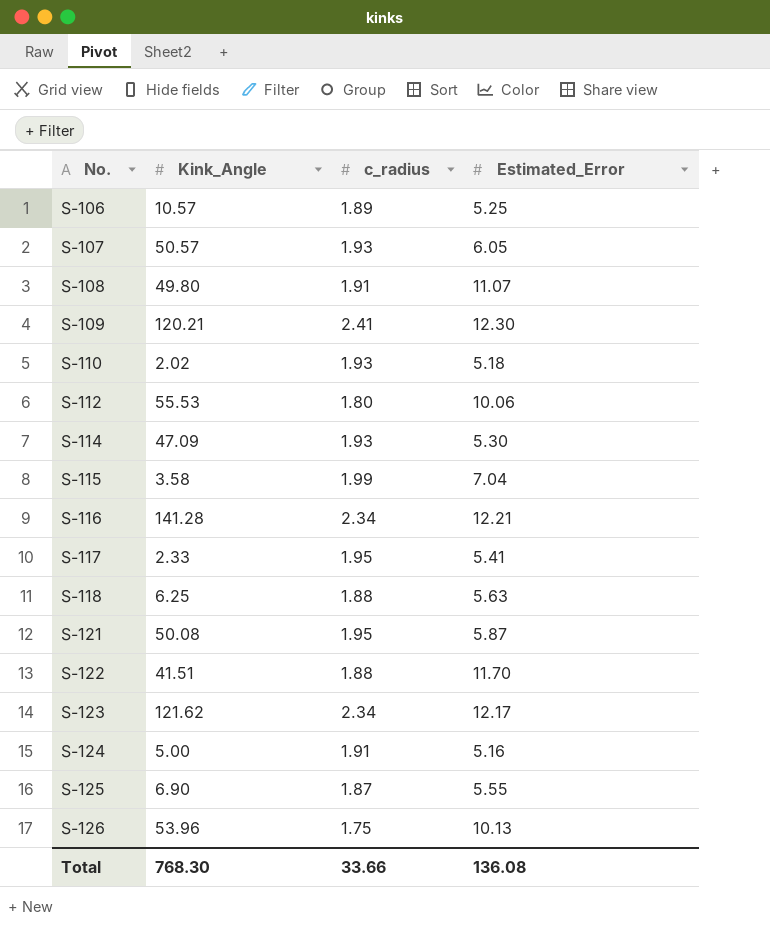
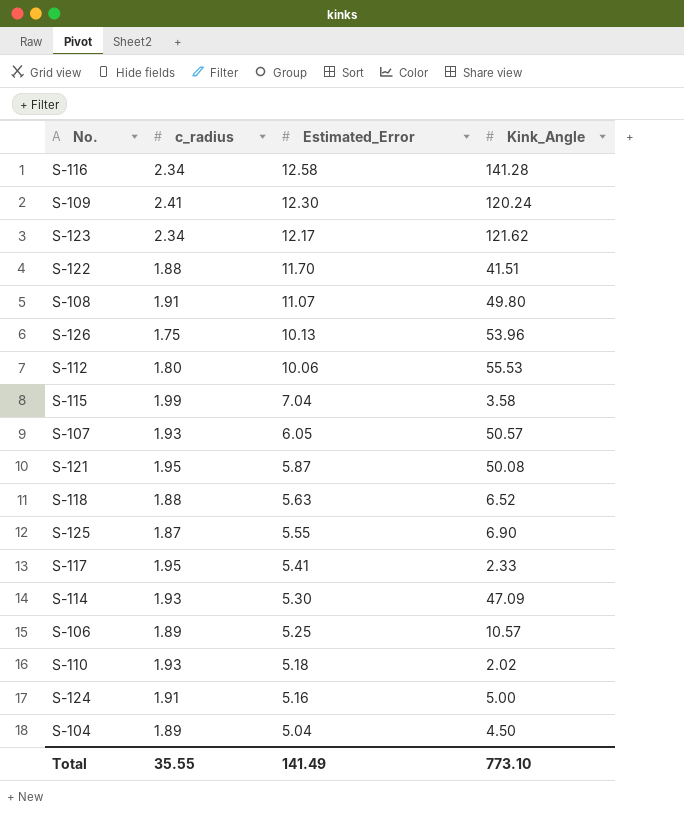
row order: No. ascending -> Estimated_Error descending
column Kink_Angle | position: 2 -> 4
S-116 | Estimated_Error: 12.21 -> 12.58
S-109 | Kink_Angle: 120.21 -> 120.24
S-118 | Kink_Angle: 6.25 -> 6.52
row S-104: none -> 1.89 | 5.04 | 4.50
Total | c_radius: 33.66 -> 35.55
Total | Estimated_Error: 136.08 -> 141.49
Total | Kink_Angle: 768.30 -> 773.10

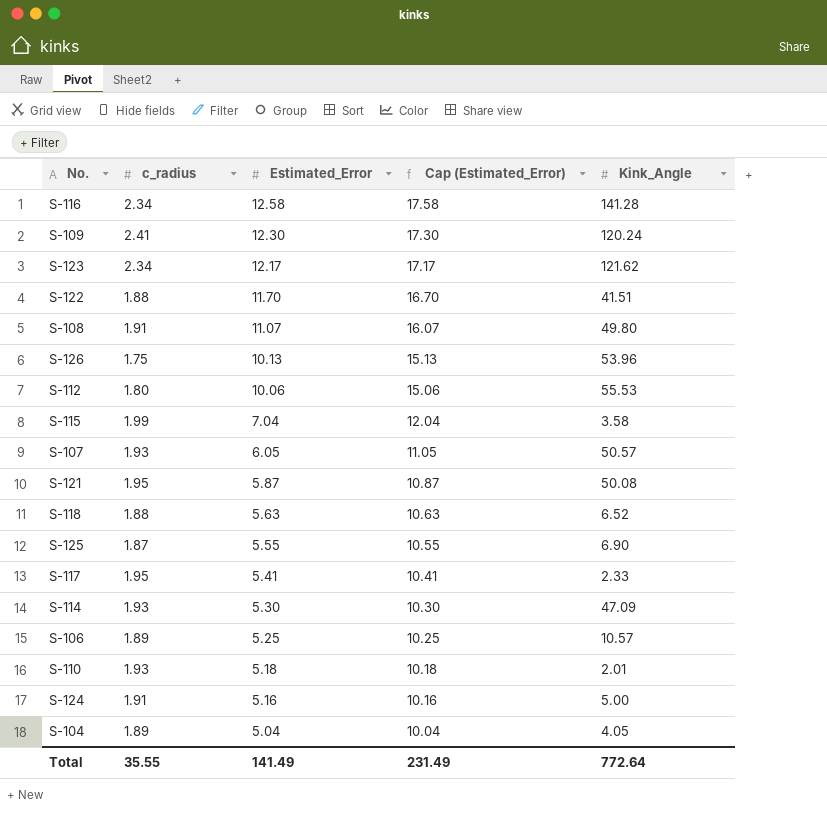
column Cap (Estimated_Error) | formula: none -> [Estimated_Error] + 5
S-110 | Kink_Angle: 2.02 -> 2.01
S-104 | Kink_Angle: 4.50 -> 4.05
Total | Kink_Angle: 773.10 -> 772.64

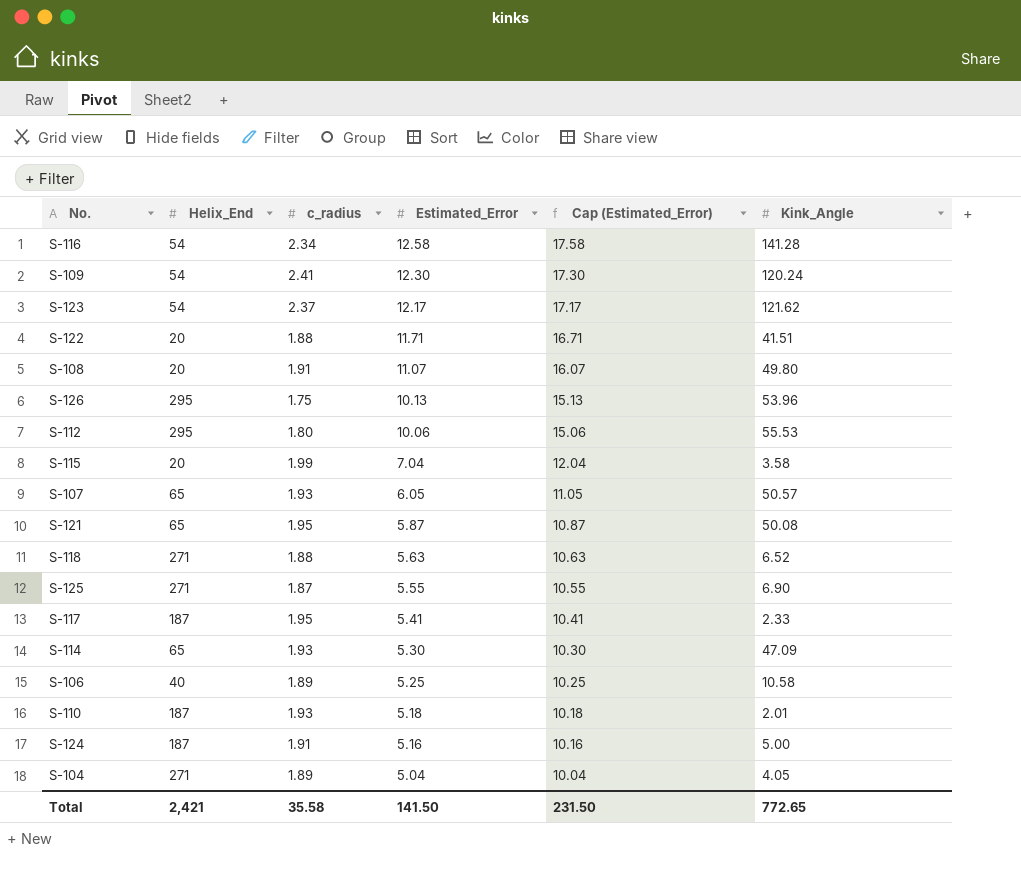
column Helix_End | position: none -> 2
S-123 | c_radius: 2.34 -> 2.37
S-122 | Estimated_Error: 11.70 -> 11.71
S-122 | Cap (Estimated_Error): 16.70 -> 16.71
S-106 | Kink_Angle: 10.57 -> 10.58
Total | c_radius: 35.55 -> 35.58
Total | Estimated_Error: 141.49 -> 141.50
Total | Cap (Estimated_Error): 231.49 -> 231.50
Total | Kink_Angle: 772.64 -> 772.65

